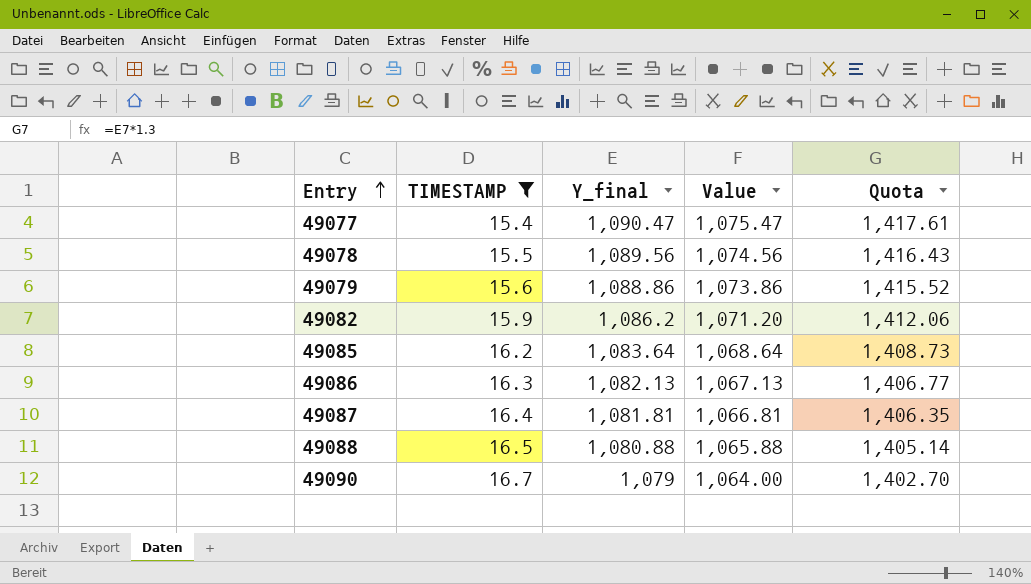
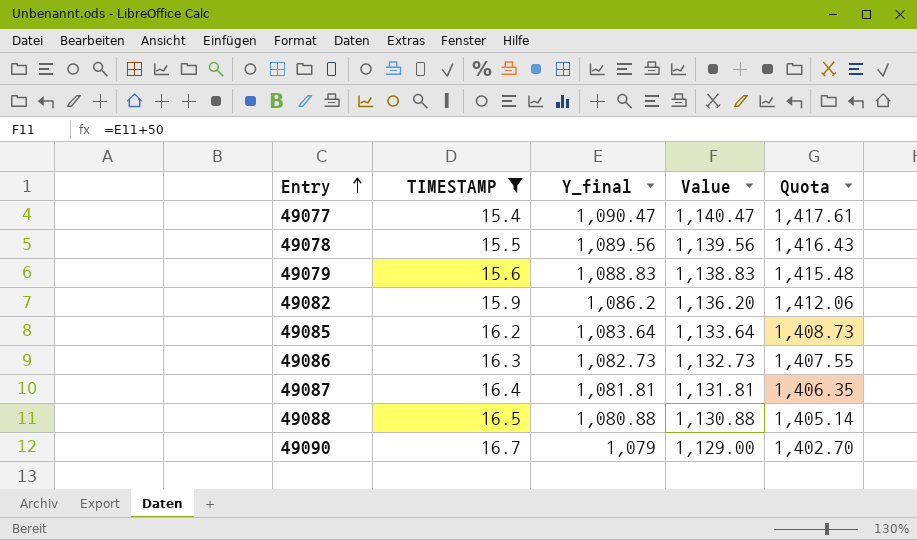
column Value | formula: [Y_final] - 15 -> [Y_final] + 50
49079 | Y_final: 1,088.86 -> 1,088.83
49079 | Quota: 1,415.52 -> 1,415.48
49086 | Y_final: 1,082.13 -> 1,082.73
49086 | Quota: 1,406.77 -> 1,407.55

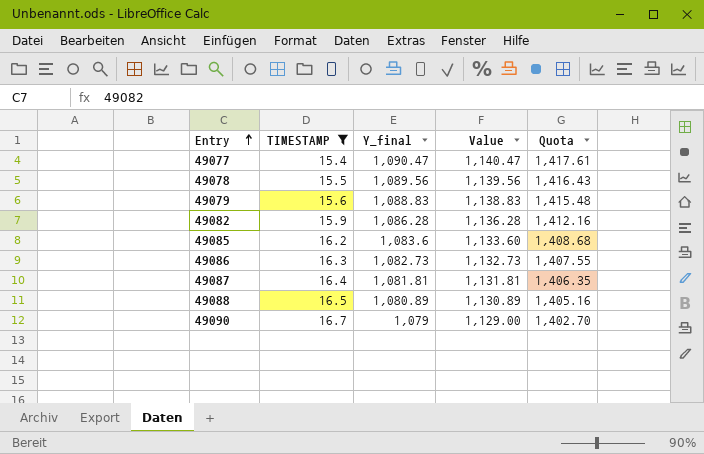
49082 | Y_final: 1,086.2 -> 1,086.28
49082 | Value: 1,136.20 -> 1,136.28
49082 | Quota: 1,412.06 -> 1,412.16
49085 | Y_final: 1,083.64 -> 1,083.6
49085 | Value: 1,133.64 -> 1,133.60
49085 | Quota: 1,408.73 -> 1,408.68
49088 | Y_final: 1,080.88 -> 1,080.89
49088 | Value: 1,130.88 -> 1,130.89
49088 | Quota: 1,405.14 -> 1,405.16

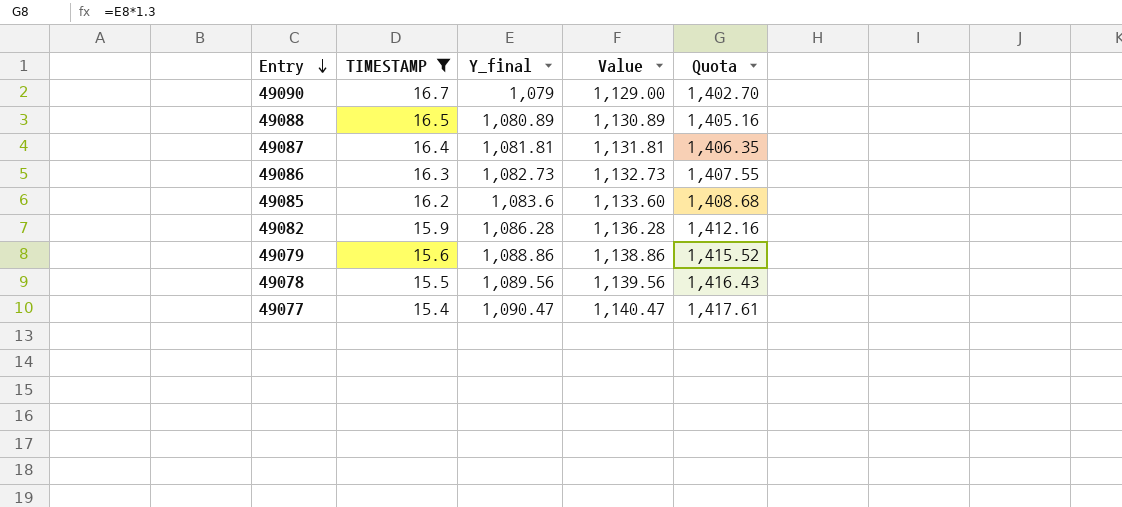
row order: Entry ascending -> Entry descending
49079 | Y_final: 1,088.83 -> 1,088.86
49079 | Value: 1,138.83 -> 1,138.86
49079 | Quota: 1,415.48 -> 1,415.52

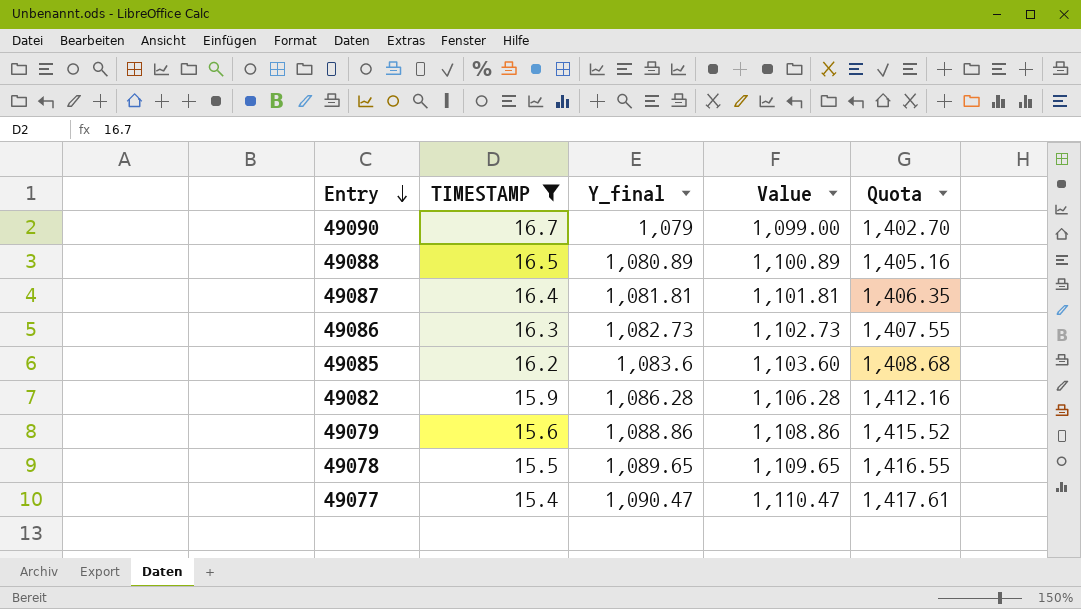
column Value | formula: [Y_final] + 50 -> [Y_final] + 20
49078 | Y_final: 1,089.56 -> 1,089.65
49078 | Quota: 1,416.43 -> 1,416.55

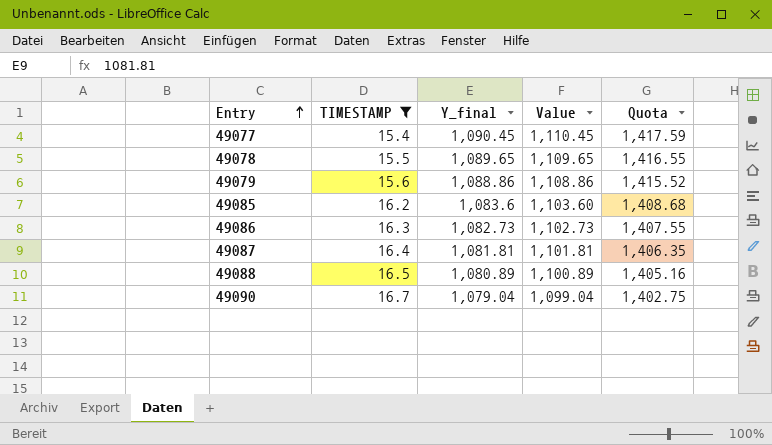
row order: Entry descending -> Entry ascending
row 49082: 15.9 | 1,086.28 | 1,106.28 | 1,412.16 -> none
49077 | Y_final: 1,090.47 -> 1,090.45
49077 | Value: 1,110.47 -> 1,110.45
49077 | Quota: 1,417.61 -> 1,417.59
49090 | Y_final: 1,079 -> 1,079.04
49090 | Value: 1,099.00 -> 1,099.04
49090 | Quota: 1,402.70 -> 1,402.75

